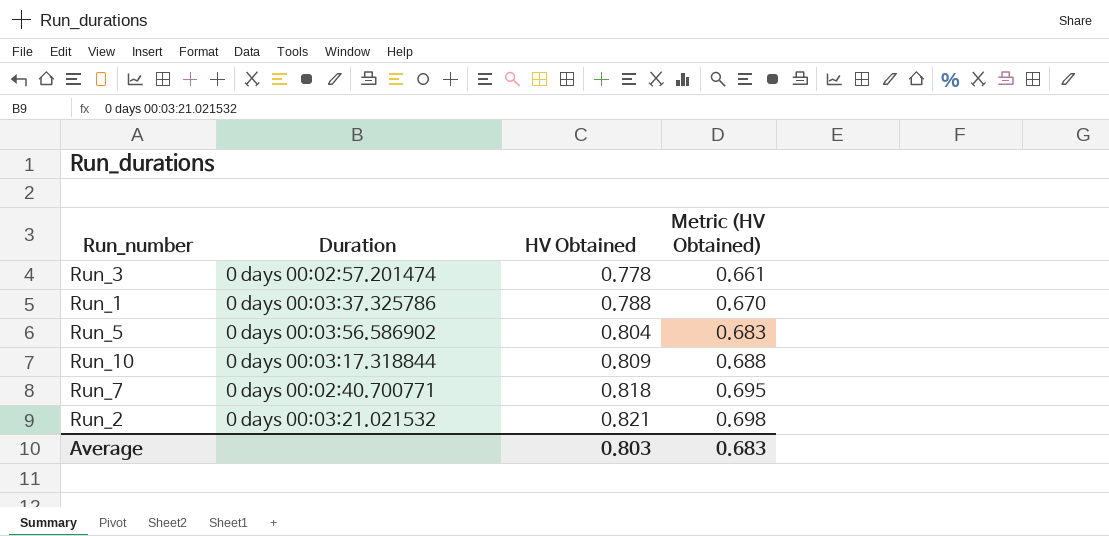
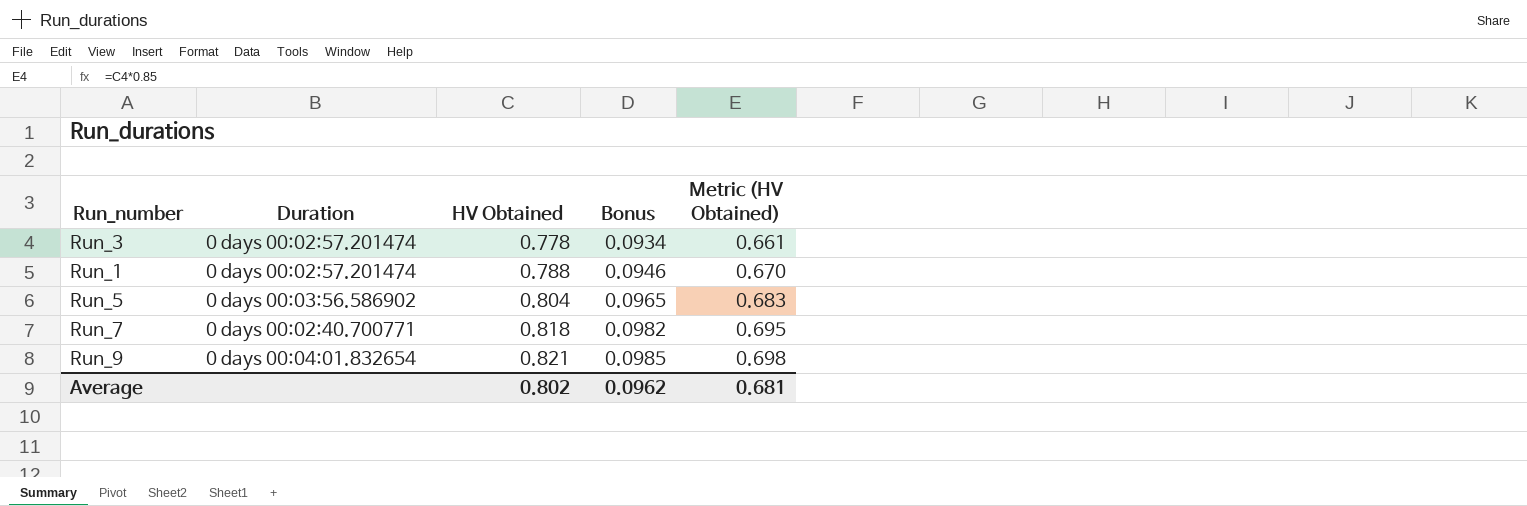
column Bonus | formula: none -> [HV Obtained] * 0.12
row Run_10: 0 days 00:03:17.318844 | 0.809 | 0.688 -> none
row Run_2: 0 days 00:03:21.021532 | 0.821 | 0.698 -> none
Run_1 | Duration: 0 days 00:03:37.325786 -> 0 days 00:02:57.201474
row Run_9: none -> 0 days 00:04:01.832654 | 0.821 | 0.0985 | 0.698
Average | HV Obtained: 0.803 -> 0.802
Average | Metric (HV Obtained): 0.683 -> 0.681

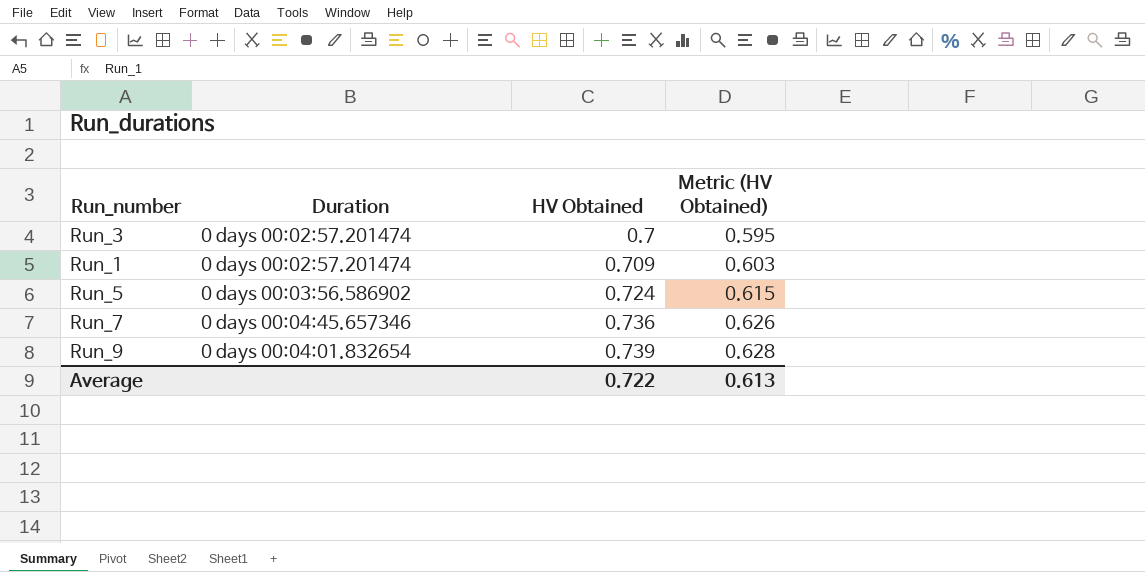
column Bonus | formula: [HV Obtained] * 0.12 -> none
Run_3 | HV Obtained: 0.778 -> 0.7
Run_3 | Metric (HV Obtained): 0.661 -> 0.595
Run_1 | HV Obtained: 0.788 -> 0.709
Run_1 | Metric (HV Obtained): 0.670 -> 0.603
Run_5 | HV Obtained: 0.804 -> 0.724
Run_5 | Metric (HV Obtained): 0.683 -> 0.615
Run_7 | Duration: 0 days 00:02:40.700771 -> 0 days 00:04:45.657346
Run_7 | HV Obtained: 0.818 -> 0.736
Run_7 | Metric (HV Obtained): 0.695 -> 0.626
Run_9 | HV Obtained: 0.821 -> 0.739
Run_9 | Metric (HV Obtained): 0.698 -> 0.628
Average | HV Obtained: 0.802 -> 0.722
Average | Metric (HV Obtained): 0.681 -> 0.613

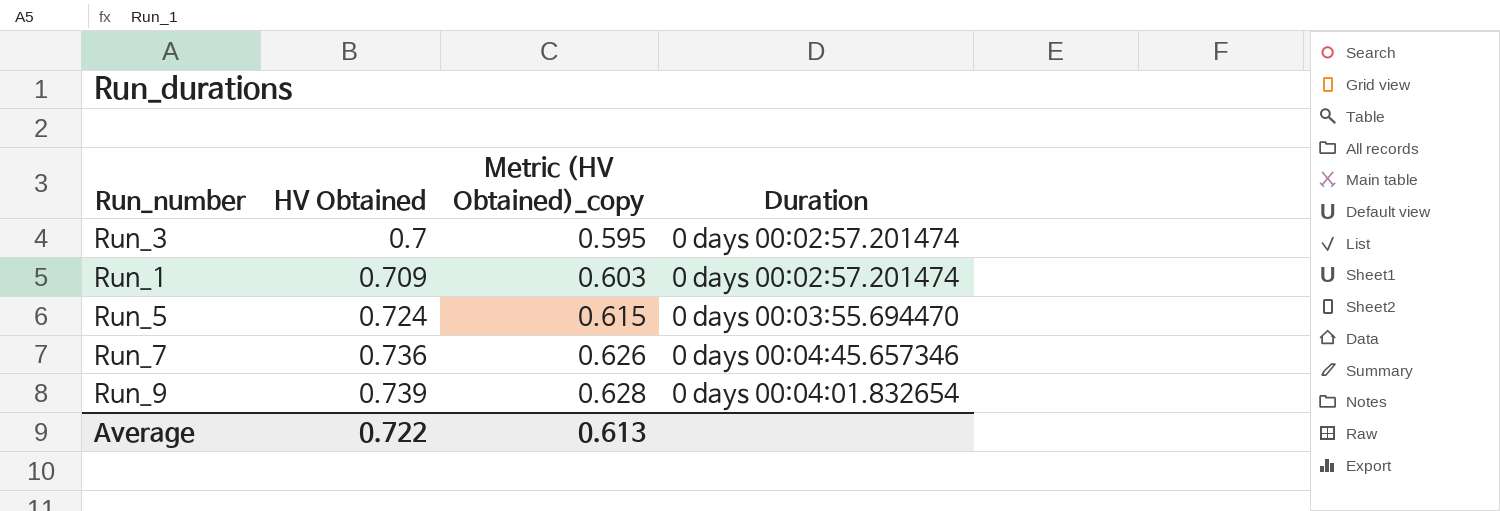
column name: Metric (HV Obtained) -> Metric (HV Obtained)_copy
column Duration | position: 2 -> 4
Run_5 | Duration: 0 days 00:03:56.586902 -> 0 days 00:03:55.694470

